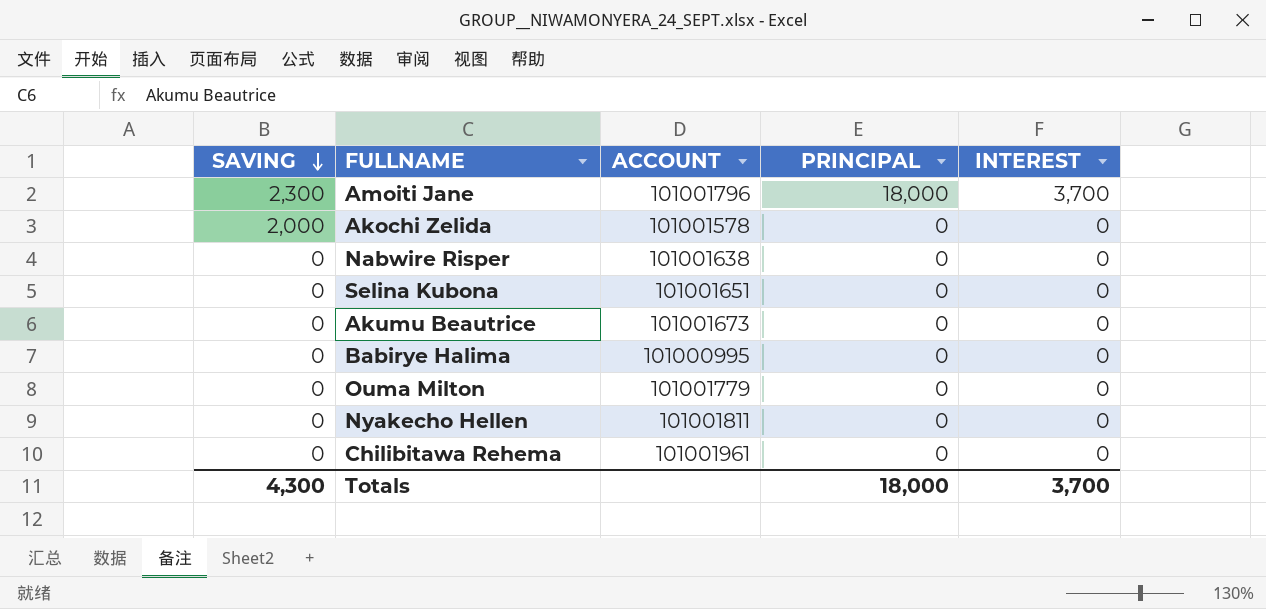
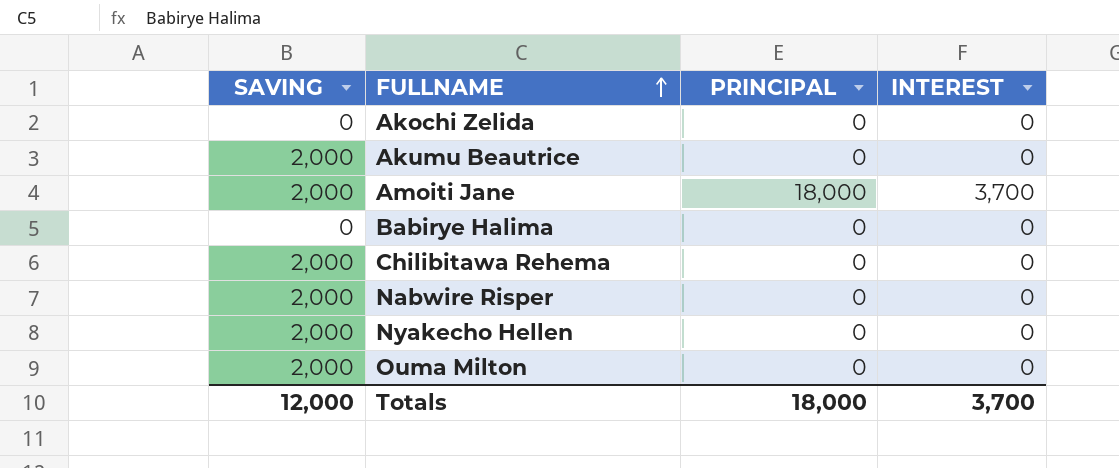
row order: SAVING descending -> FULLNAME ascending
column ACCOUNT | position: 3 -> none
row Selina Kubona: 0 | 101001651 | 0 | 0 -> none
Akochi Zelida | SAVING: 2,000 -> 0
Akumu Beautrice | SAVING: 0 -> 2,000
Amoiti Jane | SAVING: 2,300 -> 2,000
Chilibitawa Rehema | SAVING: 0 -> 2,000
Nabwire Risper | SAVING: 0 -> 2,000
Nyakecho Hellen | SAVING: 0 -> 2,000
Ouma Milton | SAVING: 0 -> 2,000
Totals | SAVING: 4,300 -> 12,000

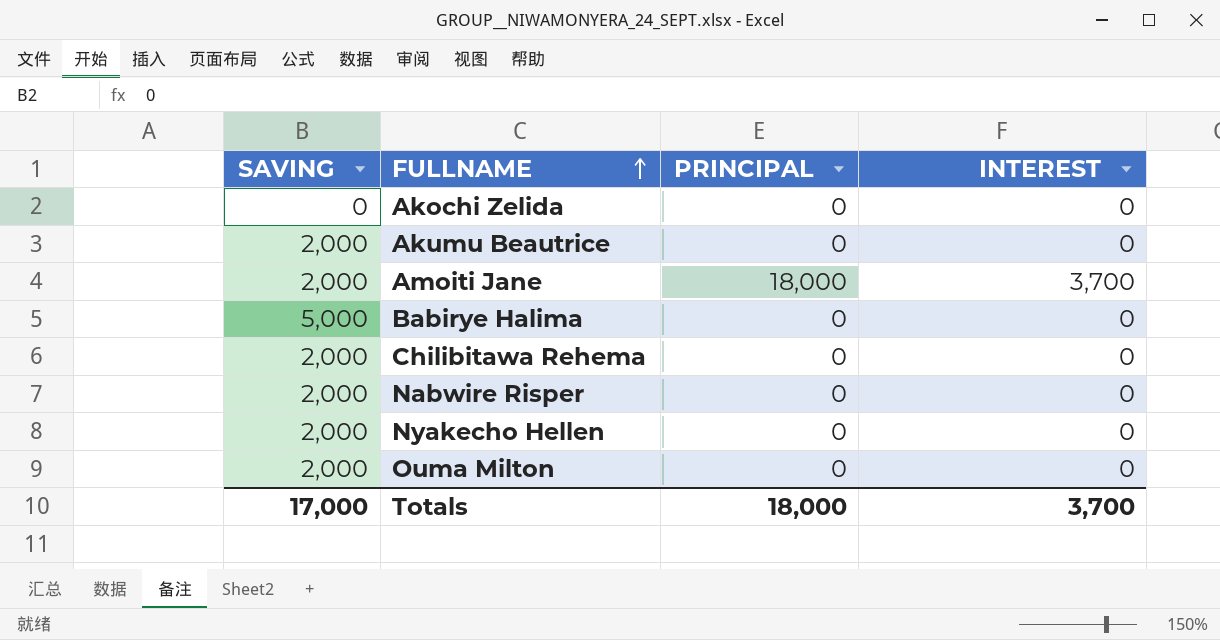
Babirye Halima | SAVING: 0 -> 5,000
Totals | SAVING: 12,000 -> 17,000

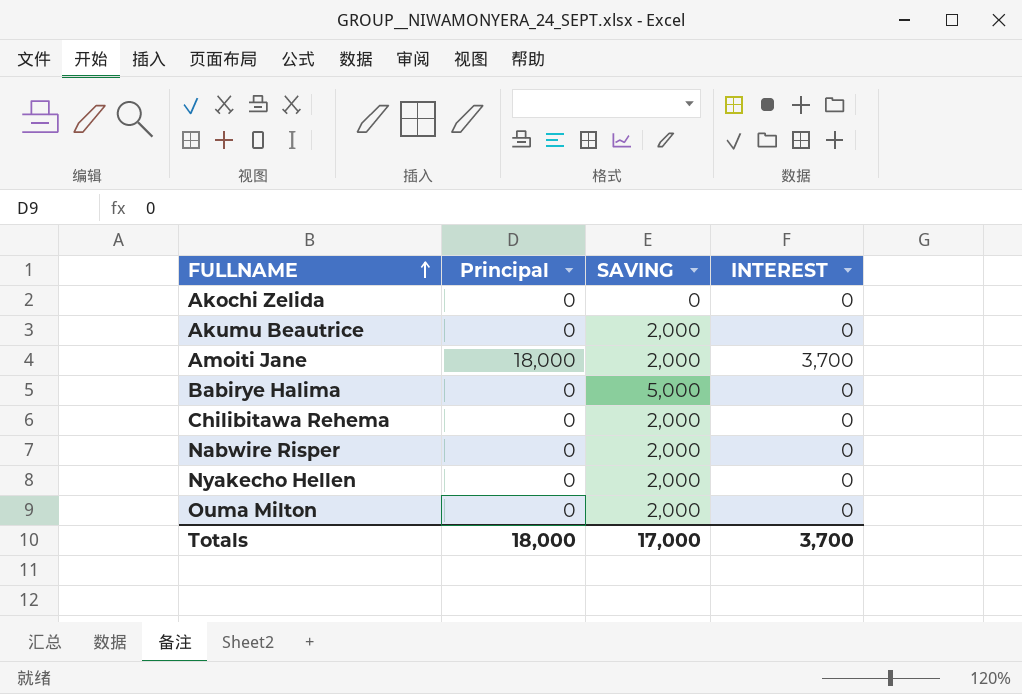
column name: PRINCIPAL -> Principal
column SAVING | position: 1 -> 3

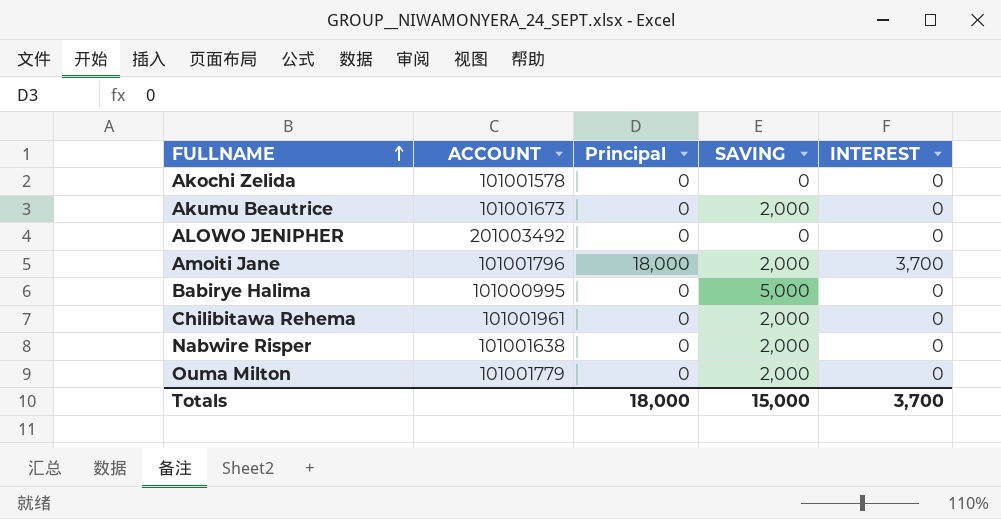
column ACCOUNT | position: none -> 2
row Nyakecho Hellen: 0 | 2,000 | 0 -> none
row ALOWO JENIPHER: none -> 201003492 | 0 | 0 | 0
Totals | SAVING: 17,000 -> 15,000

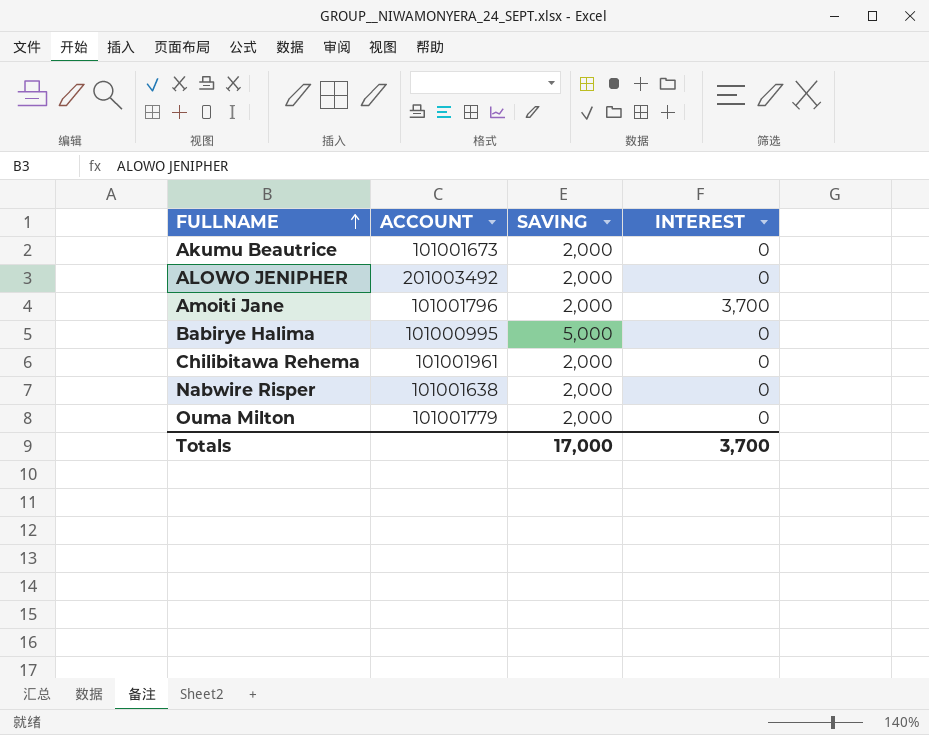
column Principal | position: 3 -> none
row Akochi Zelida: 101001578 | 0 | 0 | 0 -> none
ALOWO JENIPHER | SAVING: 0 -> 2,000
Totals | SAVING: 15,000 -> 17,000

